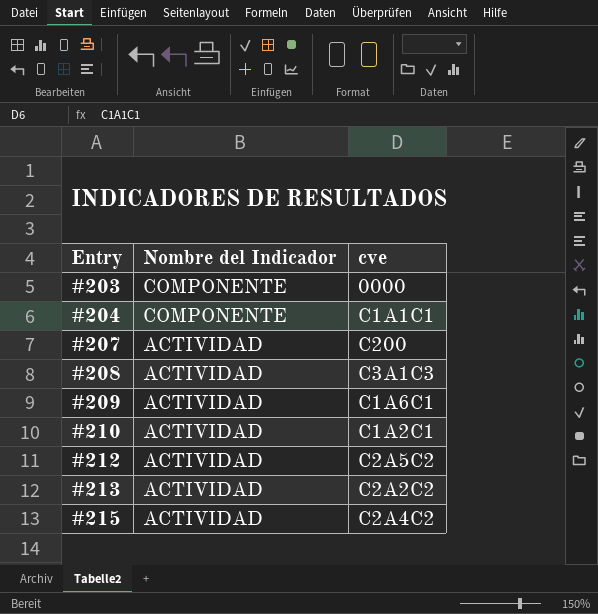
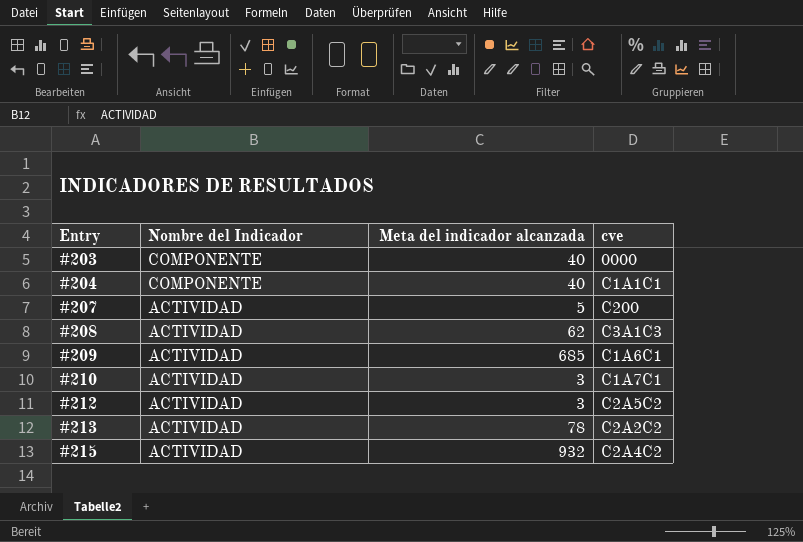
column Meta del indicador alcanzada | position: none -> 3
#210 | cve: C1A2C1 -> C1A7C1

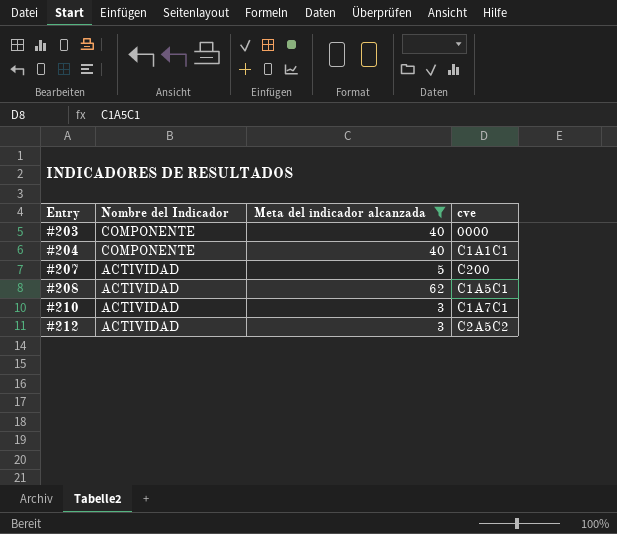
filter: none -> Meta del indicador alcanzada <= 62
#208 | cve: C3A1C3 -> C1A5C1

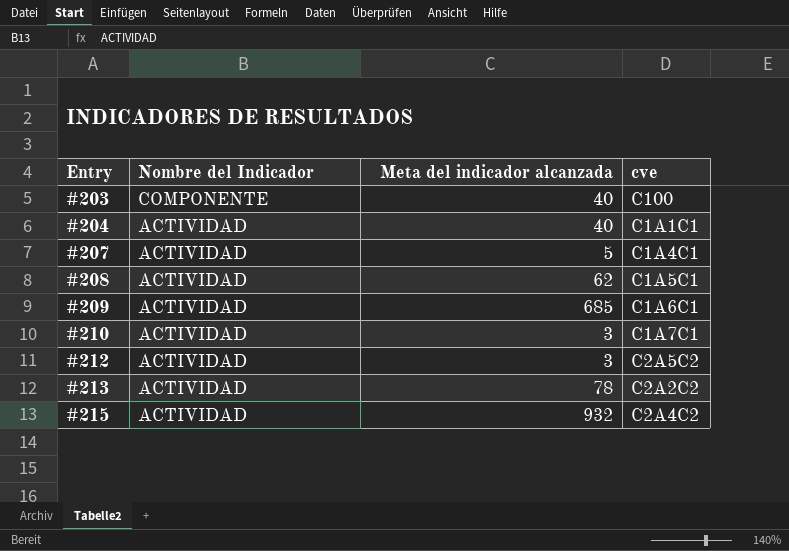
filter: Meta del indicador alcanzada <= 62 -> none
#203 | cve: 0000 -> C100
#204 | Nombre del Indicador: COMPONENTE -> ACTIVIDAD
#207 | cve: C200 -> C1A4C1

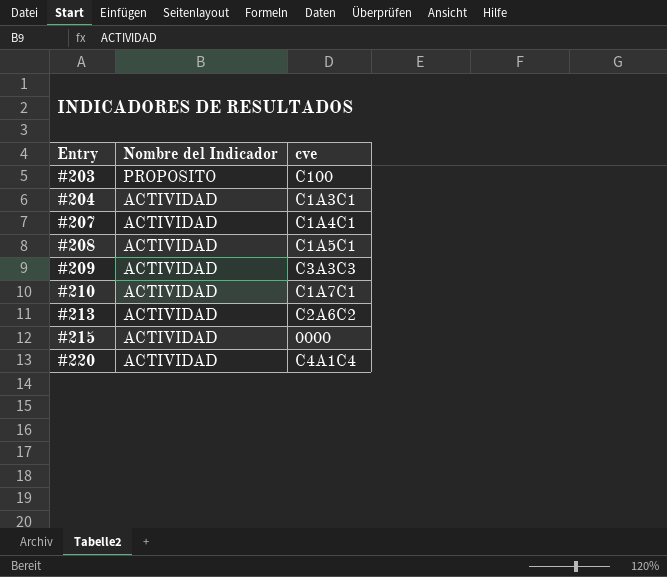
column Meta del indicador alcanzada | position: 3 -> none
row #212: ACTIVIDAD | 3 | C2A5C2 -> none
#203 | Nombre del Indicador: COMPONENTE -> PROPOSITO
#204 | cve: C1A1C1 -> C1A3C1
#209 | cve: C1A6C1 -> C3A3C3
#213 | cve: C2A2C2 -> C2A6C2
#215 | cve: C2A4C2 -> 0000
row #220: none -> ACTIVIDAD | C4A1C4

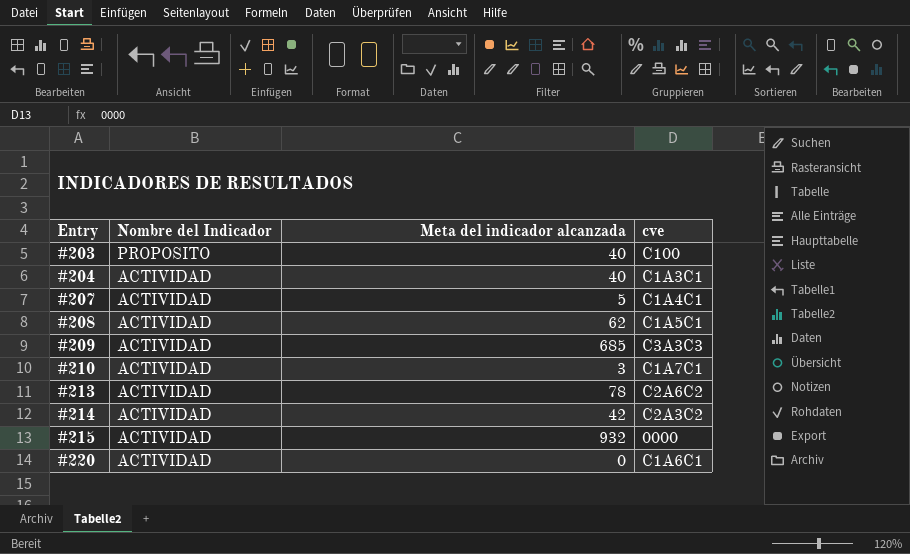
column Meta del indicador alcanzada | position: none -> 3
row #214: none -> ACTIVIDAD | 42 | C2A3C2
#220 | cve: C4A1C4 -> C1A6C1

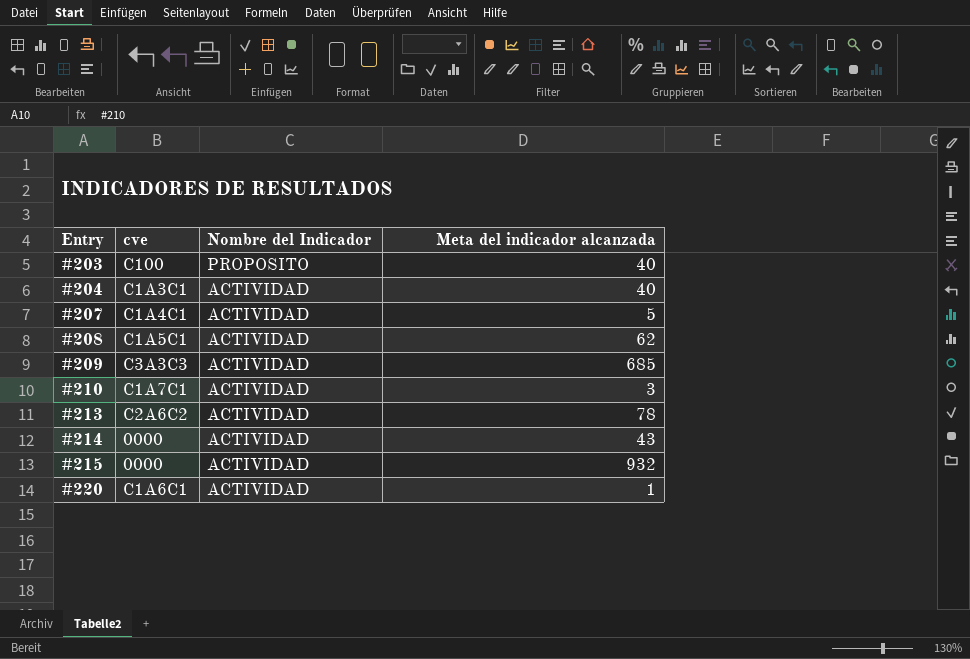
column cve | position: 4 -> 2
#214 | cve: C2A3C2 -> 0000
#214 | Meta del indicador alcanzada: 42 -> 43
#220 | Meta del indicador alcanzada: 0 -> 1

